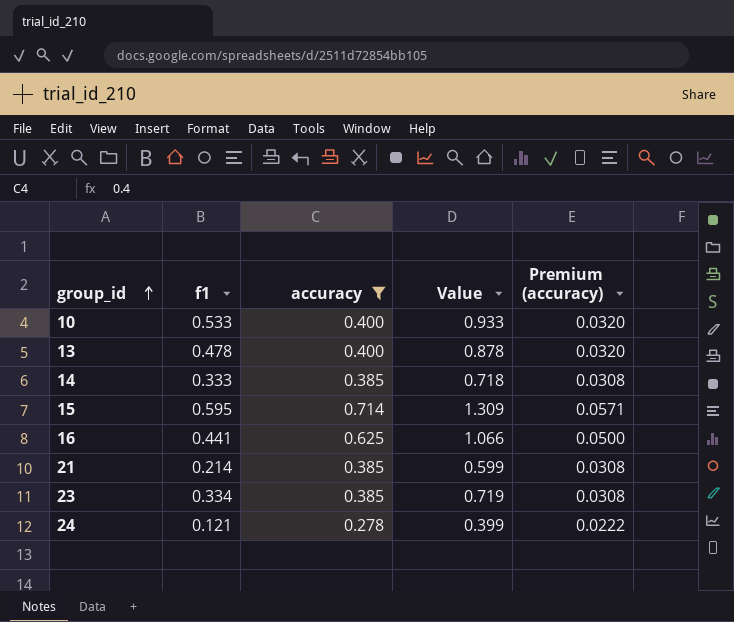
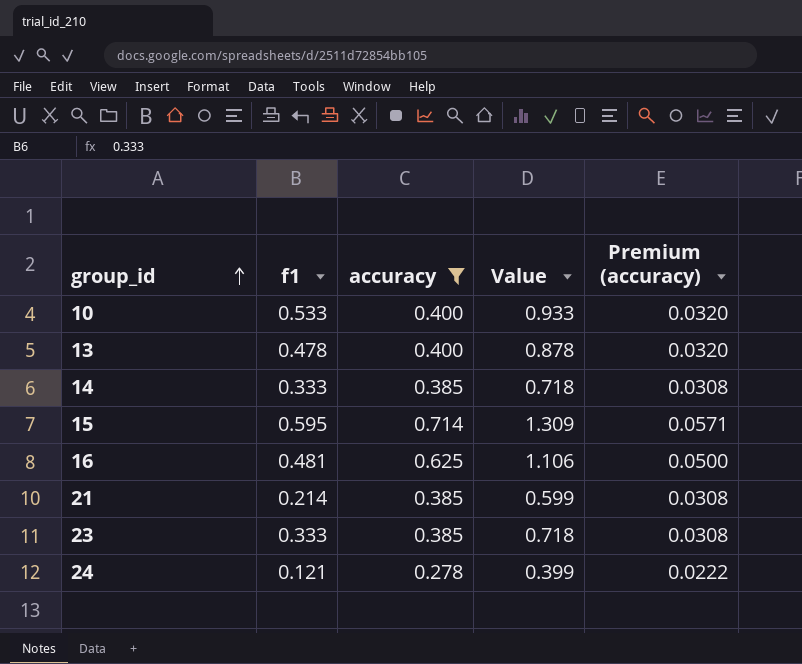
16 | f1: 0.441 -> 0.481
16 | Value: 1.066 -> 1.106
23 | f1: 0.334 -> 0.333
23 | Value: 0.719 -> 0.718

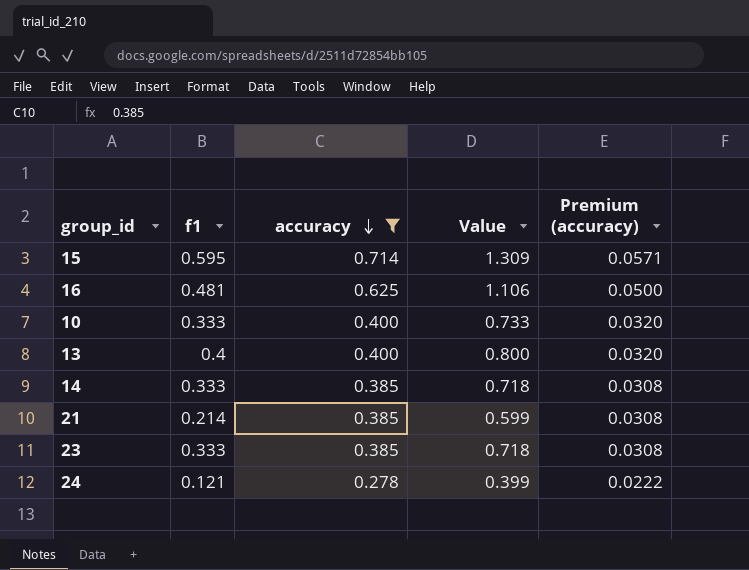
row order: group_id ascending -> accuracy descending
10 | f1: 0.533 -> 0.333
10 | Value: 0.933 -> 0.733
13 | f1: 0.478 -> 0.4
13 | Value: 0.878 -> 0.800

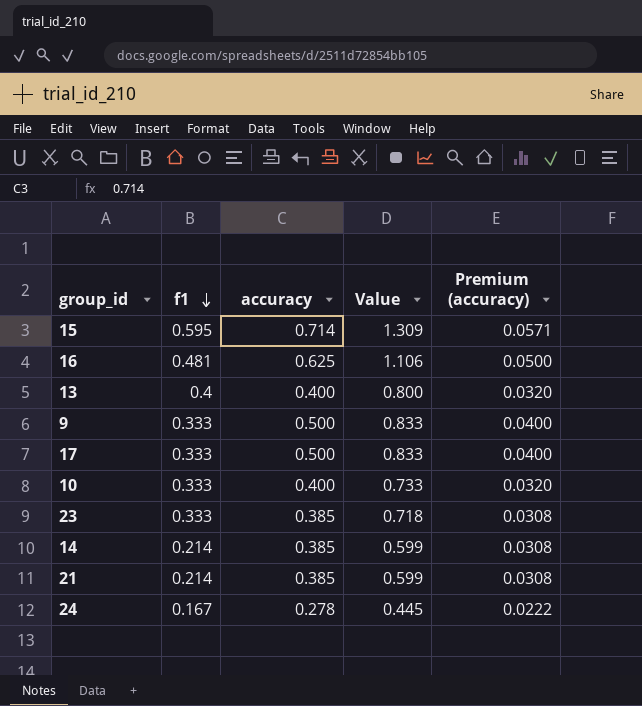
filter: accuracy != 0.500 -> none
row order: accuracy descending -> f1 descending
14 | f1: 0.333 -> 0.214
14 | Value: 0.718 -> 0.599
24 | f1: 0.121 -> 0.167
24 | Value: 0.399 -> 0.445

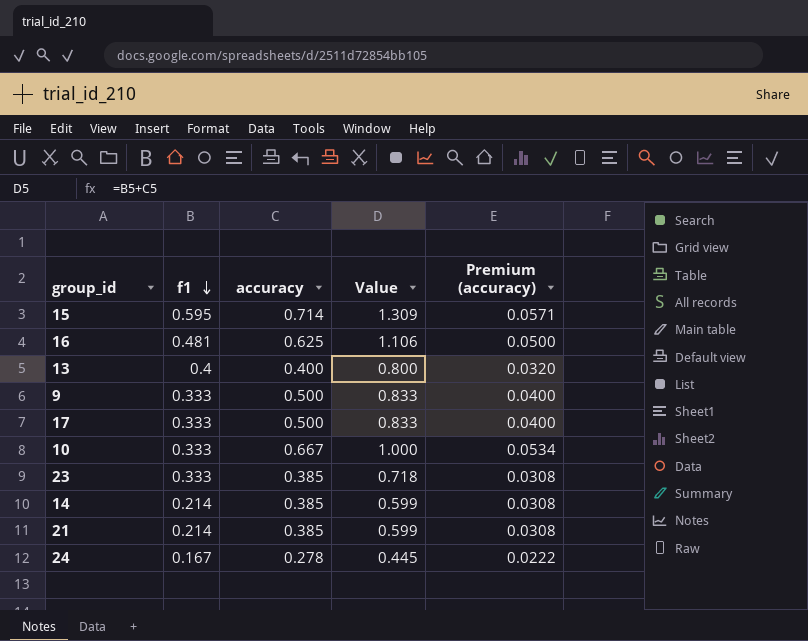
10 | accuracy: 0.400 -> 0.667
10 | Value: 0.733 -> 1.000
10 | Premium (accuracy): 0.0320 -> 0.0534

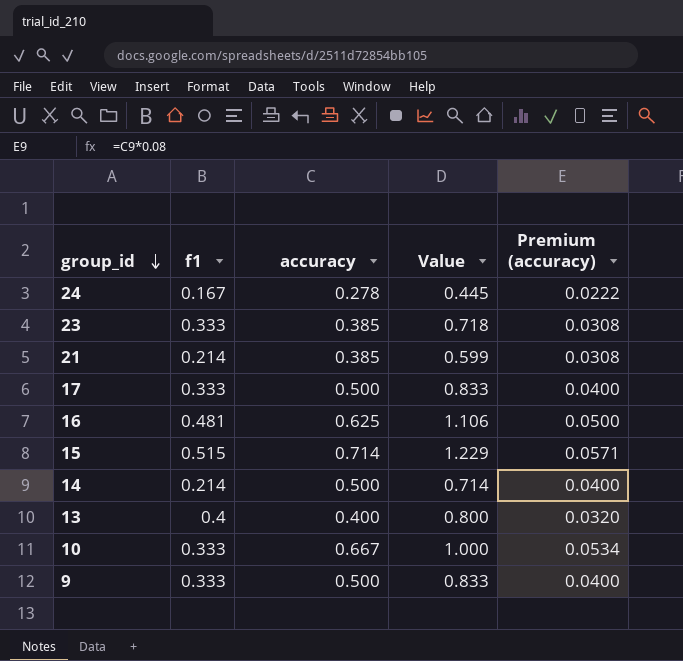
row order: f1 descending -> group_id descending
15 | f1: 0.595 -> 0.515
15 | Value: 1.309 -> 1.229
14 | accuracy: 0.385 -> 0.500
14 | Value: 0.599 -> 0.714
14 | Premium (accuracy): 0.0308 -> 0.0400

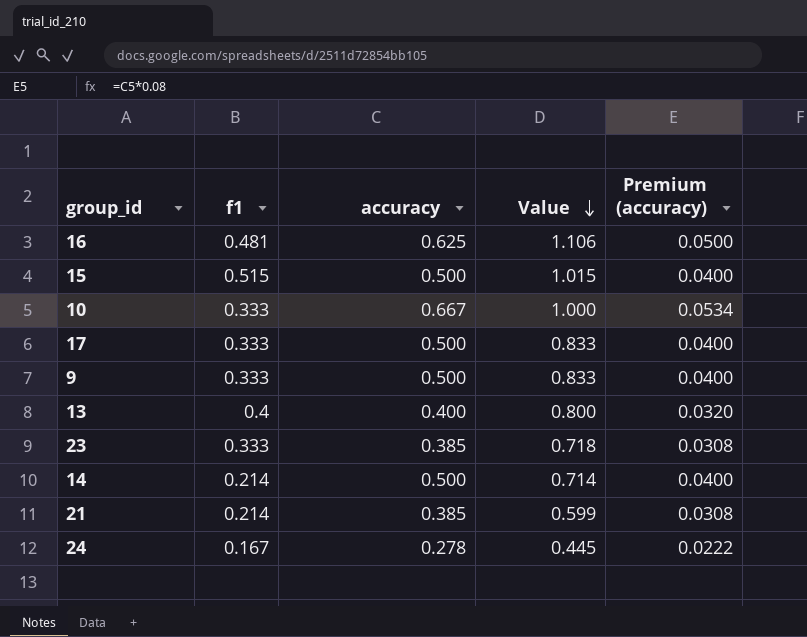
row order: group_id descending -> Value descending
15 | accuracy: 0.714 -> 0.500
15 | Value: 1.229 -> 1.015
15 | Premium (accuracy): 0.0571 -> 0.0400

